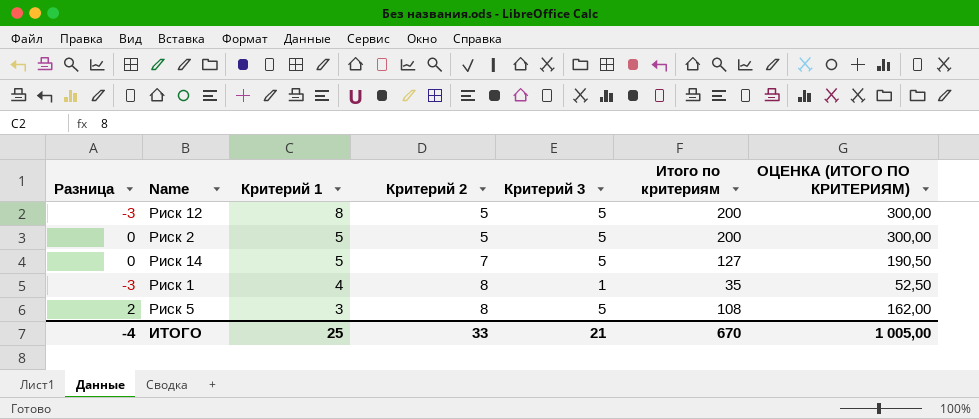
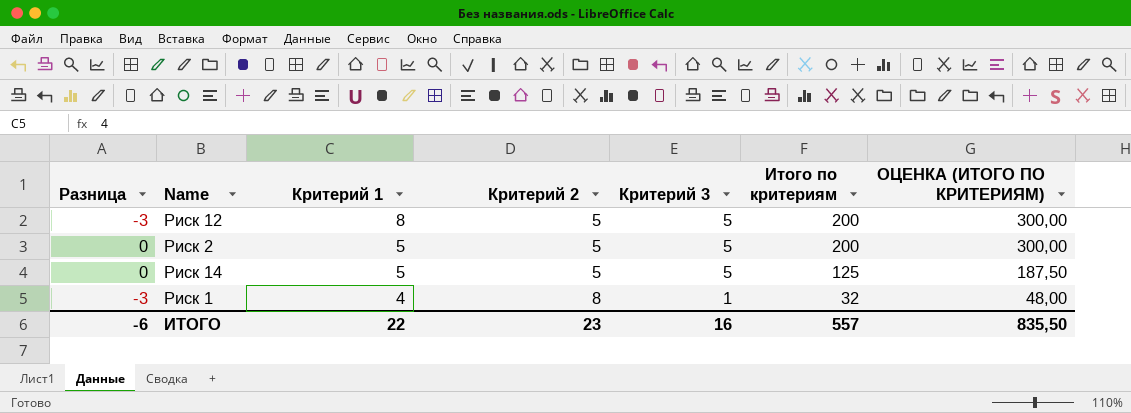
row Риск 5: 2 | 3 | 8 | 5 | 108 | 162,00 -> none
Риск 14 | Критерий 2: 7 -> 5
Риск 14 | Итого по критериям: 127 -> 125
Риск 14 | ОЦЕНКА (ИТОГО ПО КРИТЕРИЯМ): 190,50 -> 187,50
Риск 1 | Итого по критериям: 35 -> 32
Риск 1 | ОЦЕНКА (ИТОГО ПО КРИТЕРИЯМ): 52,50 -> 48,00
ИТОГО | Разница: -4 -> -6
ИТОГО | Критерий 1: 25 -> 22
ИТОГО | Критерий 2: 33 -> 23
ИТОГО | Критерий 3: 21 -> 16
ИТОГО | Итого по критериям: 670 -> 557
ИТОГО | ОЦЕНКА (ИТОГО ПО КРИТЕРИЯМ): 1 005,00 -> 835,50

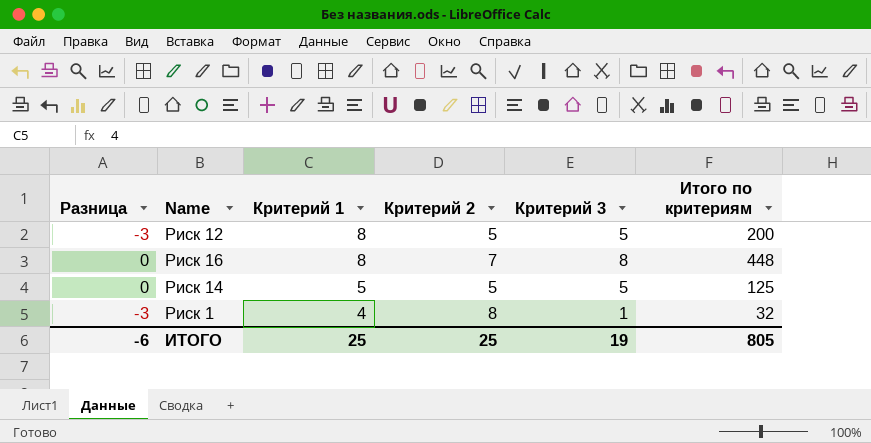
column ОЦЕНКА (ИТОГО ПО КРИТЕРИЯМ) | formula: [Итого по критериям] * 1,5 -> none
row Риск 2: 0 | 5 | 5 | 5 | 200 | 300,00 -> none
row Риск 16: none -> 0 | 8 | 7 | 8 | 448
ИТОГО | Критерий 1: 22 -> 25
ИТОГО | Критерий 2: 23 -> 25
ИТОГО | Критерий 3: 16 -> 19
ИТОГО | Итого по критериям: 557 -> 805

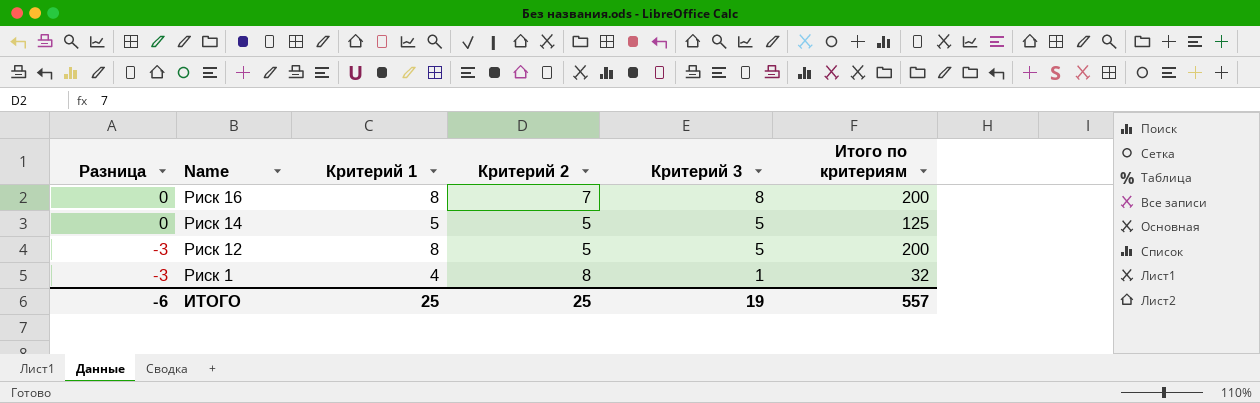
row order: Критерий 1 descending -> Разница descending
Риск 16 | Итого по критериям: 448 -> 200
ИТОГО | Итого по критериям: 805 -> 557

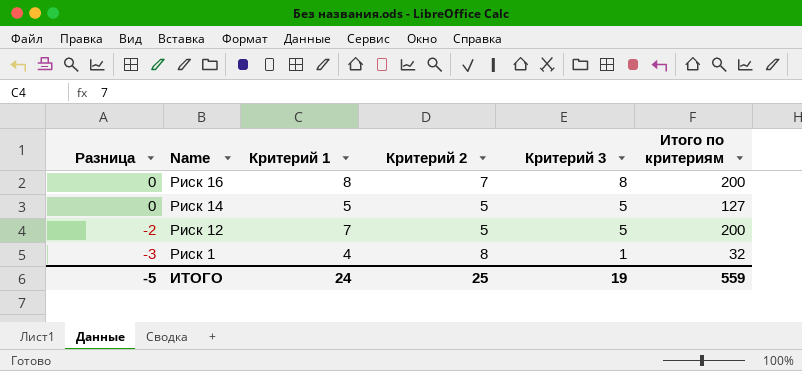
Риск 14 | Итого по критериям: 125 -> 127
Риск 12 | Разница: -3 -> -2
Риск 12 | Критерий 1: 8 -> 7
ИТОГО | Разница: -6 -> -5
ИТОГО | Критерий 1: 25 -> 24
ИТОГО | Итого по критериям: 557 -> 559

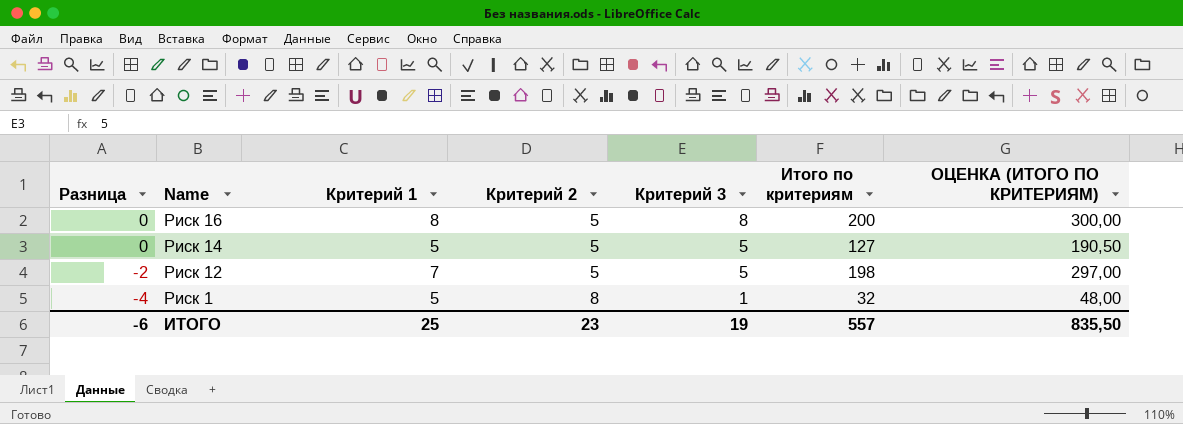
column ОЦЕНКА (ИТОГО ПО КРИТЕРИЯМ) | formula: none -> [Итого по критериям] * 1,5
Риск 16 | Критерий 2: 7 -> 5
Риск 12 | Итого по критериям: 200 -> 198
Риск 1 | Разница: -3 -> -4
Риск 1 | Критерий 1: 4 -> 5
ИТОГО | Разница: -5 -> -6
ИТОГО | Критерий 1: 24 -> 25
ИТОГО | Критерий 2: 25 -> 23
ИТОГО | Итого по критериям: 559 -> 557

